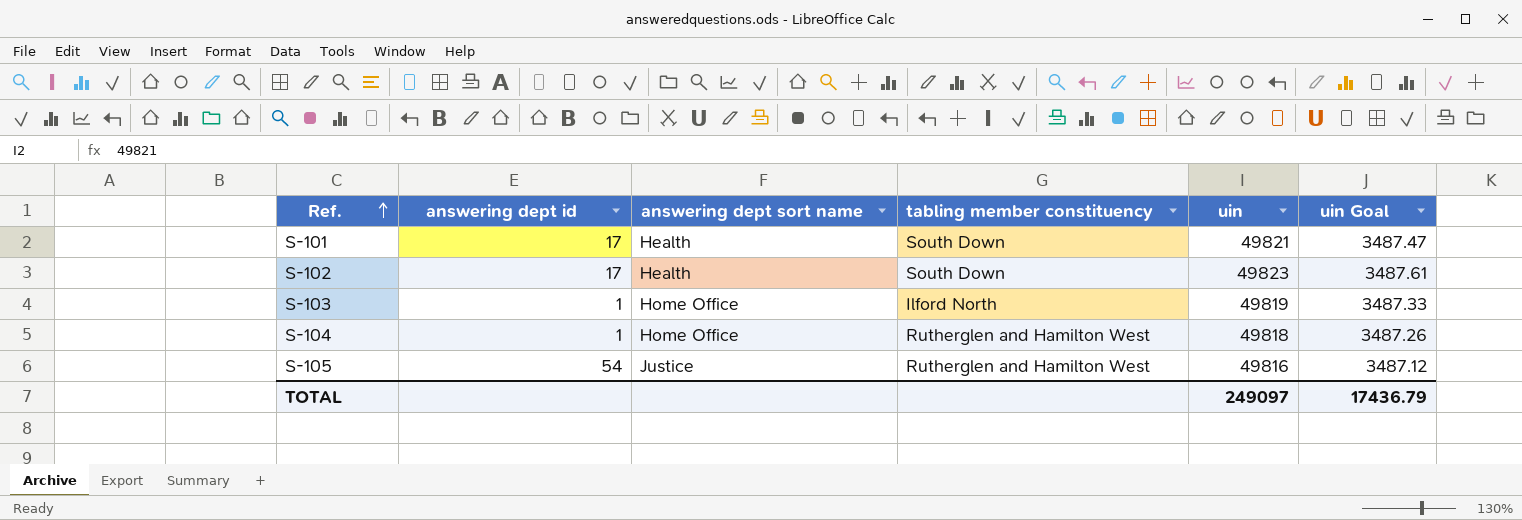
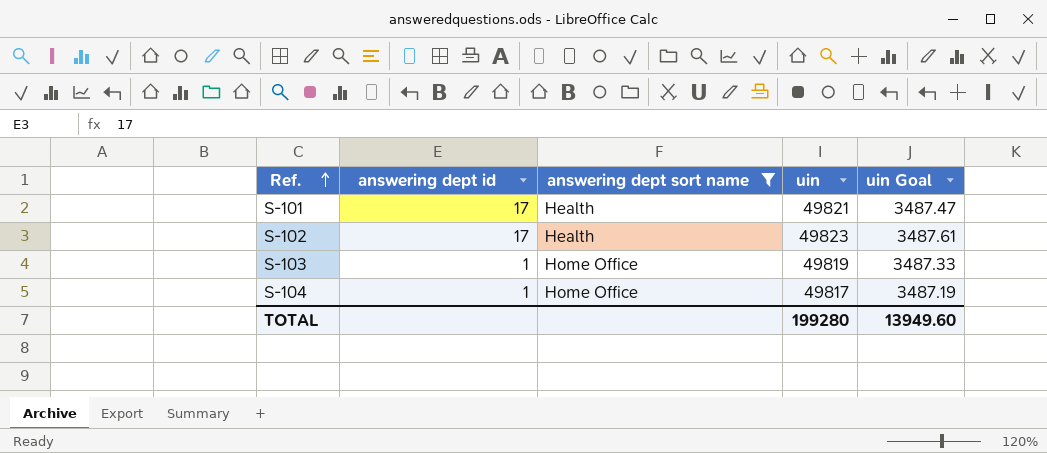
filter: none -> answering dept sort name != Justice
column tabling member constituency | position: 4 -> none
S-104 | uin: 49818 -> 49817
S-104 | uin Goal: 3487.26 -> 3487.19
TOTAL | uin: 249097 -> 199280
TOTAL | uin Goal: 17436.79 -> 13949.60

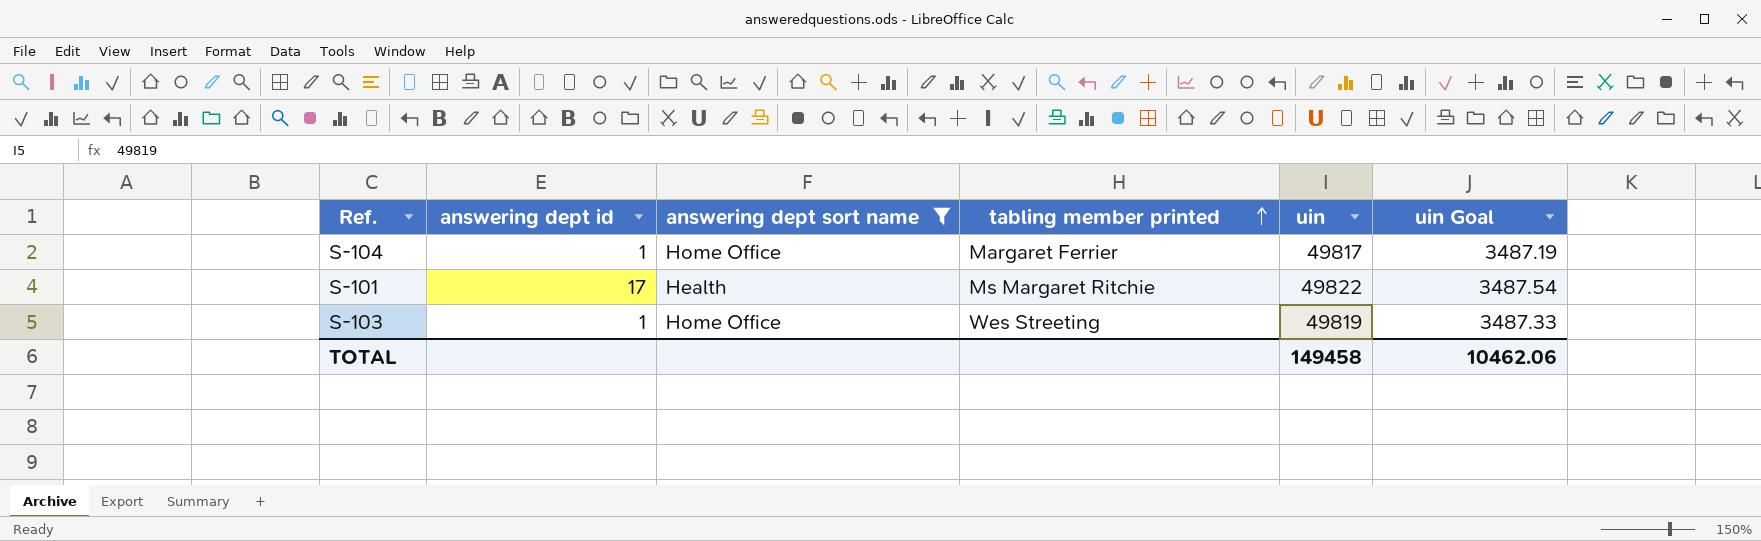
row order: Ref. ascending -> tabling member printed ascending
column tabling member printed | position: none -> 4
row S-102: 17 | Health | 49823 | 3487.61 -> none
S-101 | uin: 49821 -> 49822
S-101 | uin Goal: 3487.47 -> 3487.54
TOTAL | uin: 199280 -> 149458
TOTAL | uin Goal: 13949.60 -> 10462.06

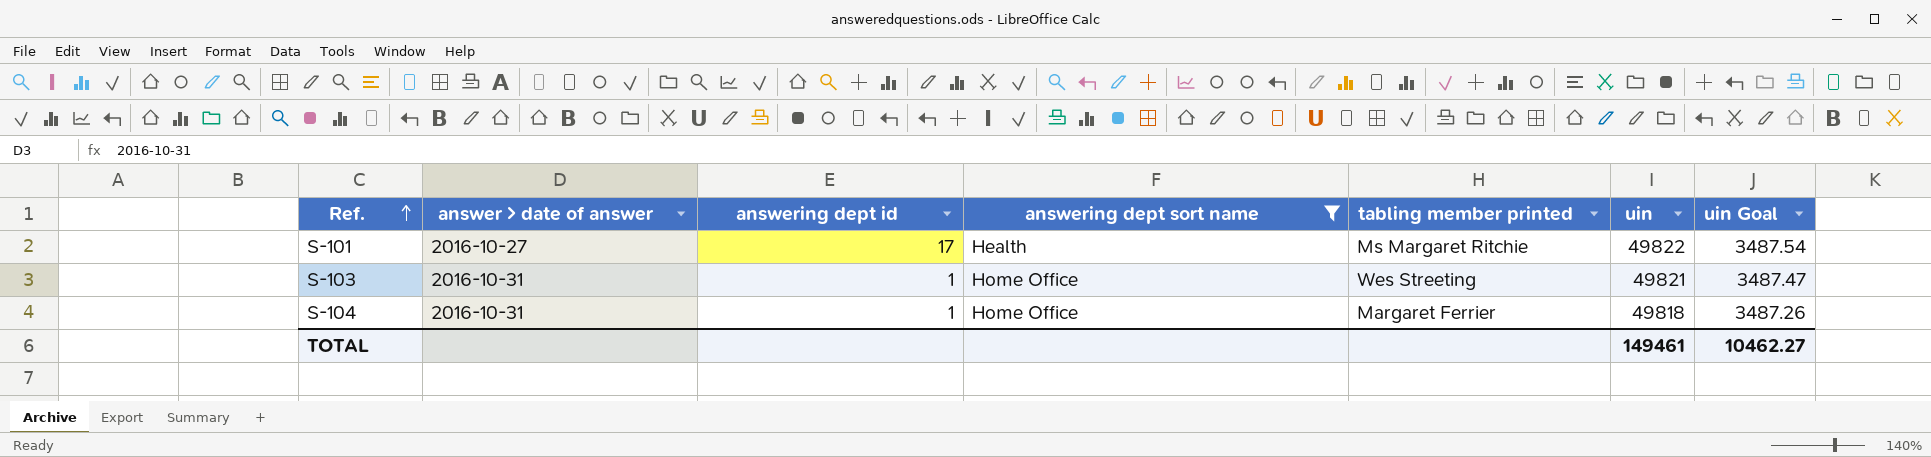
row order: tabling member printed ascending -> Ref. ascending
column answer > date of answer | position: none -> 2
S-103 | uin: 49819 -> 49821
S-103 | uin Goal: 3487.33 -> 3487.47
S-104 | uin: 49817 -> 49818
S-104 | uin Goal: 3487.19 -> 3487.26
TOTAL | uin: 149458 -> 149461
TOTAL | uin Goal: 10462.06 -> 10462.27

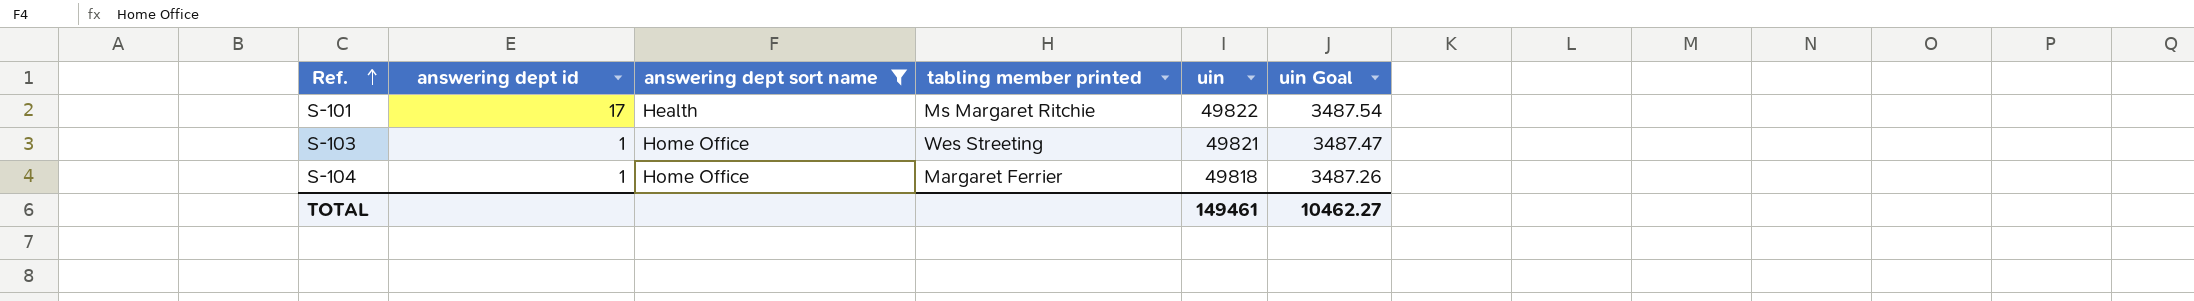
column answer > date of answer | position: 2 -> none

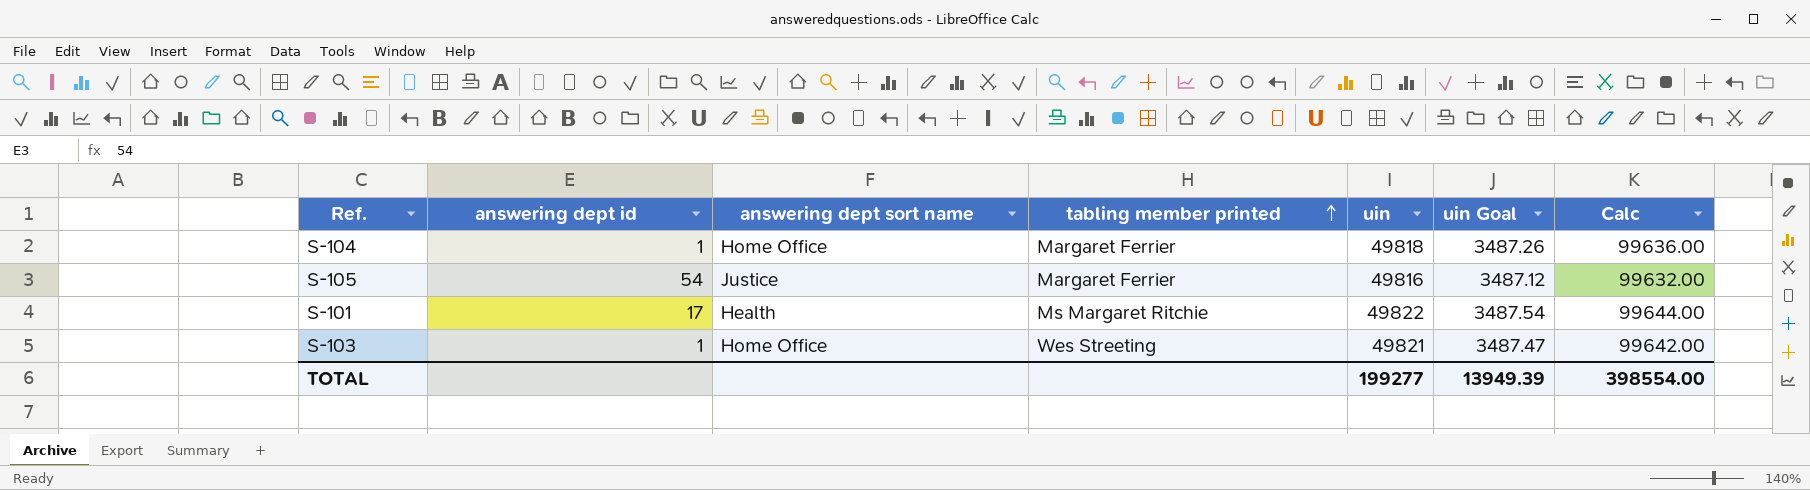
filter: answering dept sort name != Justice -> none
row order: Ref. ascending -> tabling member printed ascending
column Calc | formula: none -> [uin] * 2
TOTAL | uin: 149461 -> 199277
TOTAL | uin Goal: 10462.27 -> 13949.39

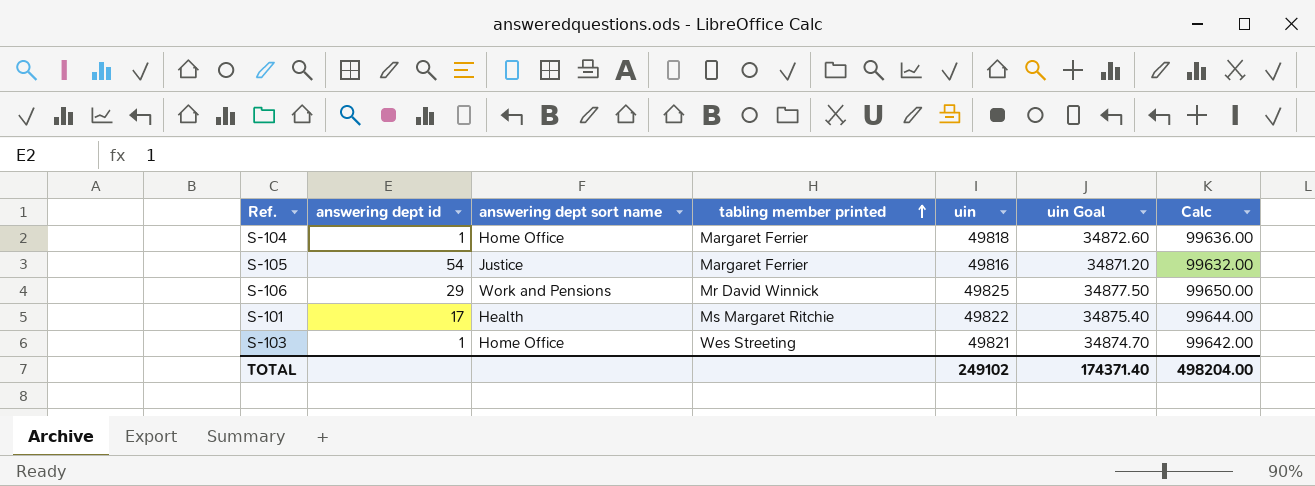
column uin Goal | formula: [uin] * 0.07 -> [uin] * 0.7
row S-106: none -> 29 | Work and Pensions | Mr David Winnick | 49825 | 34877.50 | 99650.00
TOTAL | uin: 199277 -> 249102
TOTAL | uin Goal: 13949.39 -> 174371.40
TOTAL | Calc: 398554.00 -> 498204.00

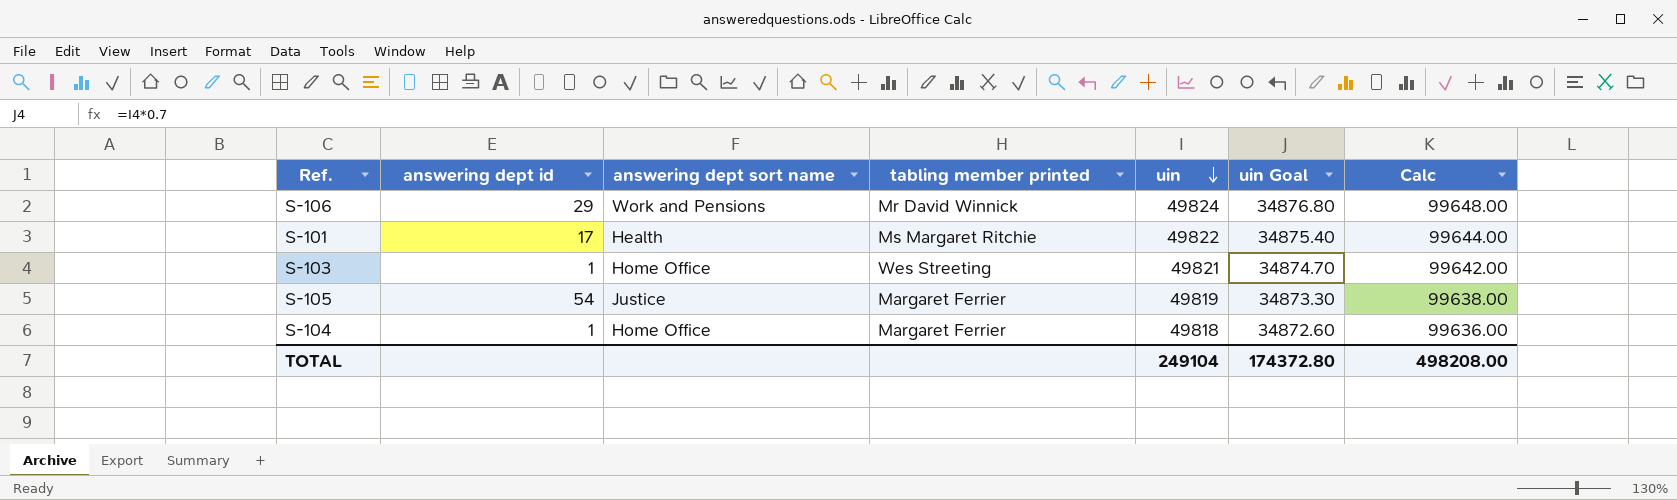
row order: tabling member printed ascending -> uin descending
S-106 | uin: 49825 -> 49824
S-106 | uin Goal: 34877.50 -> 34876.80
S-106 | Calc: 99650.00 -> 99648.00
S-105 | uin: 49816 -> 49819
S-105 | uin Goal: 34871.20 -> 34873.30
S-105 | Calc: 99632.00 -> 99638.00
TOTAL | uin: 249102 -> 249104
TOTAL | uin Goal: 174371.40 -> 174372.80
TOTAL | Calc: 498204.00 -> 498208.00

